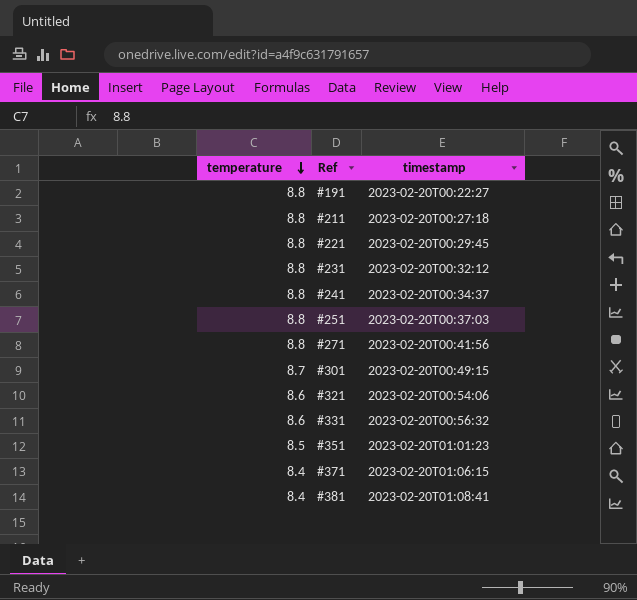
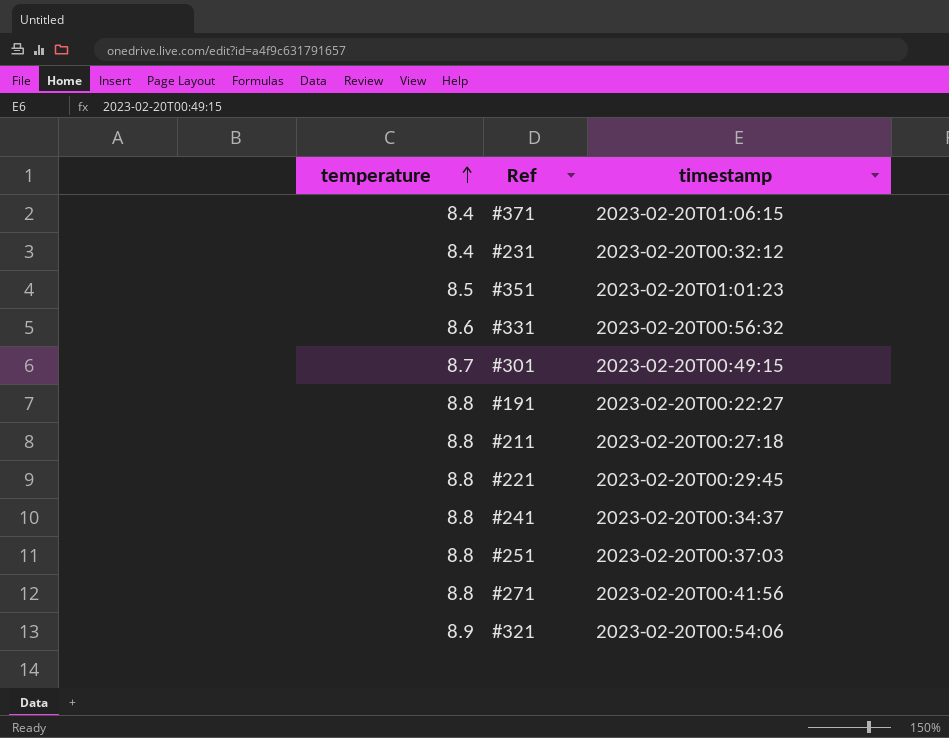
row order: temperature descending -> temperature ascending
row #381: 8.4 | 2023-02-20T01:08:41 -> none
#231 | temperature: 8.8 -> 8.4
#321 | temperature: 8.6 -> 8.9

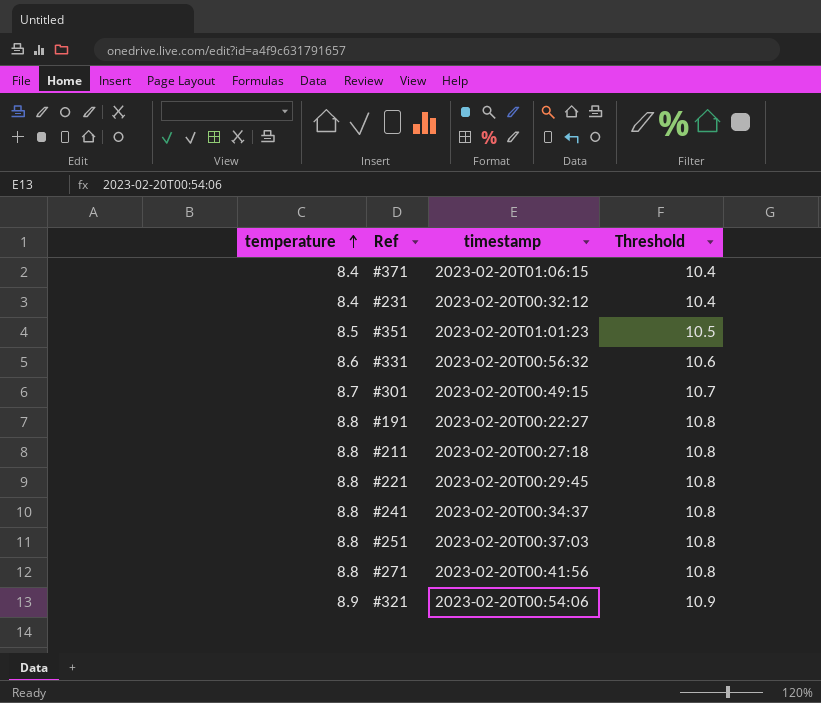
column Threshold | formula: none -> [temperature] + 2

